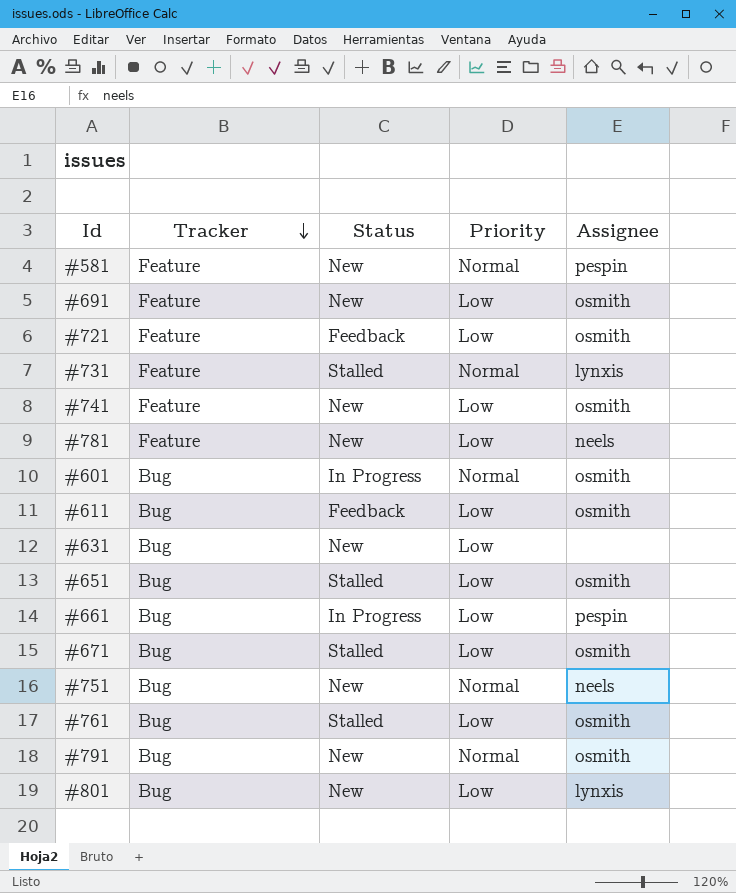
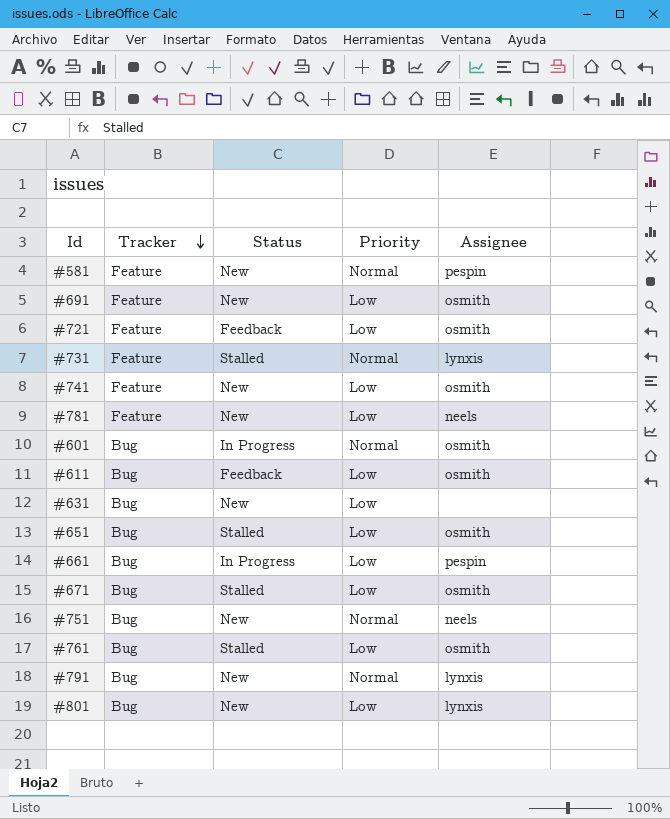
#791 | Assignee: osmith -> lynxis

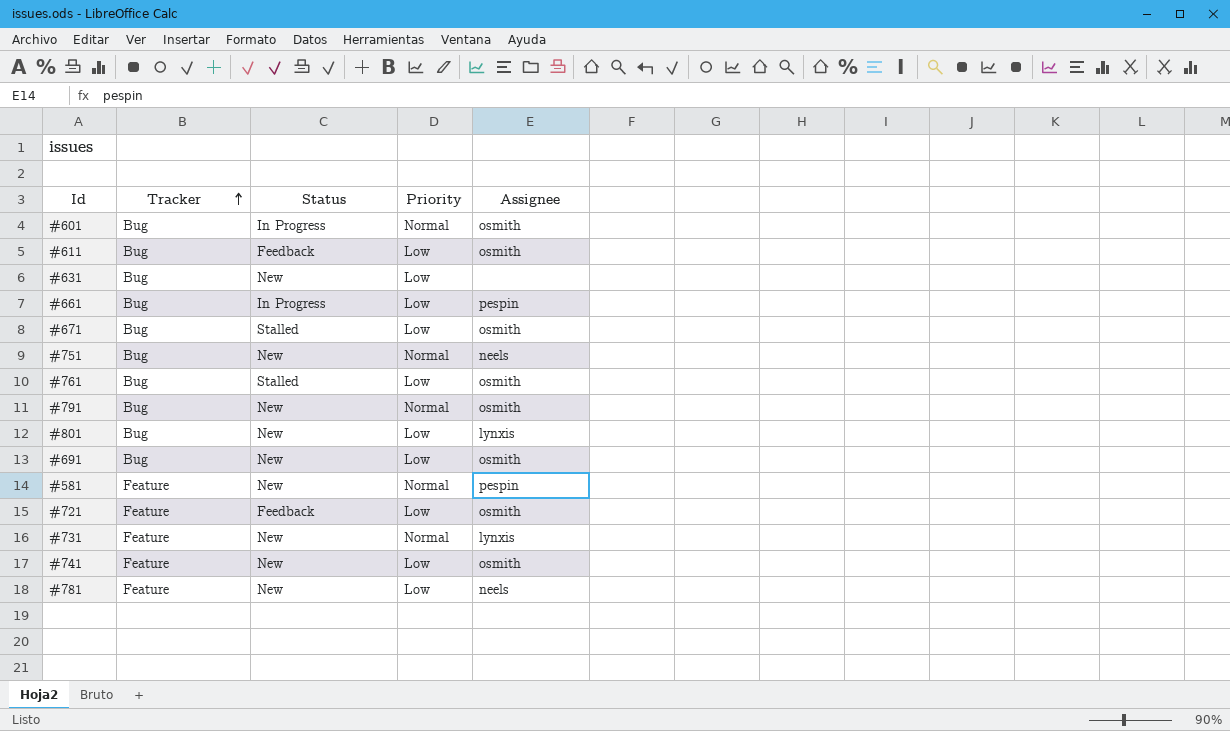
row order: Tracker descending -> Tracker ascending
row #651: Bug | Stalled | Low | osmith -> none
#791 | Assignee: lynxis -> osmith
#691 | Tracker: Feature -> Bug
#731 | Status: Stalled -> New

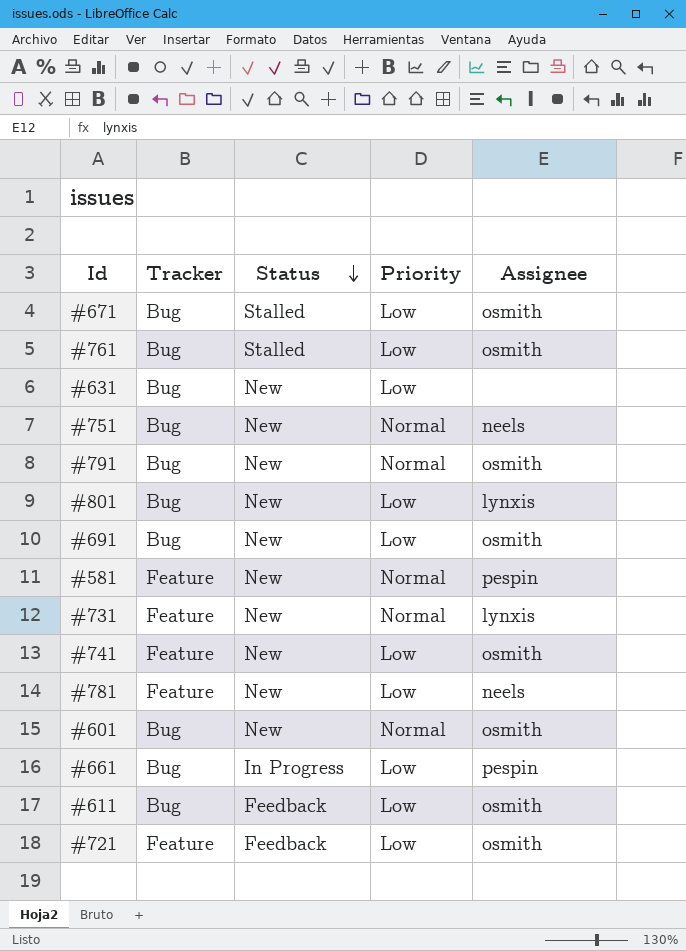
row order: Tracker ascending -> Status descending
#601 | Status: In Progress -> New

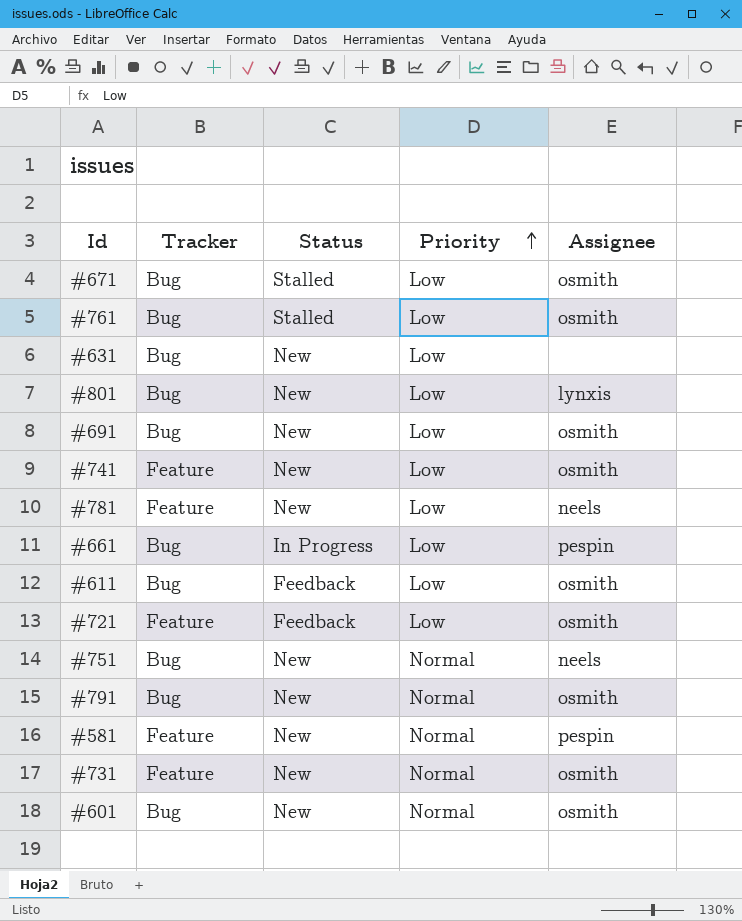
row order: Status descending -> Priority ascending
#731 | Assignee: lynxis -> osmith

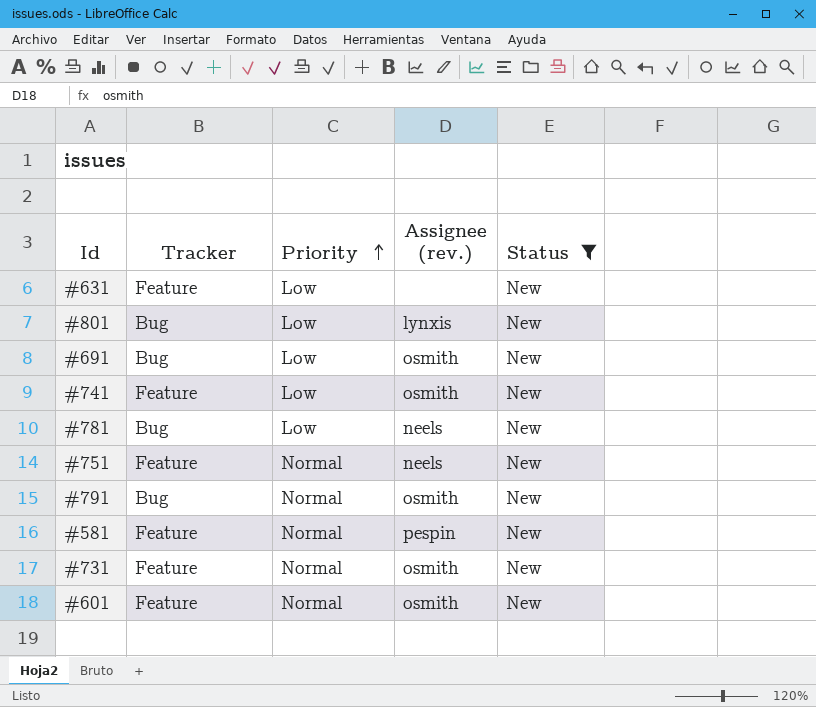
filter: none -> Status = New
column name: Assignee -> Assignee (rev.)
column Status | position: 3 -> 5
#631 | Tracker: Bug -> Feature
#781 | Tracker: Feature -> Bug
#751 | Tracker: Bug -> Feature
#601 | Tracker: Bug -> Feature

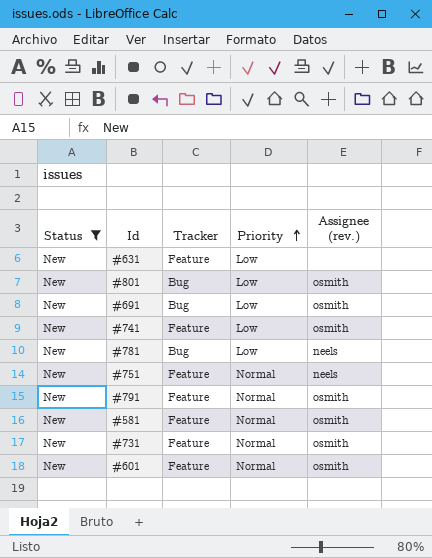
column Status | position: 5 -> 1
#801 | Assignee (rev.): lynxis -> osmith
#791 | Tracker: Bug -> Feature
#581 | Assignee (rev.): pespin -> osmith

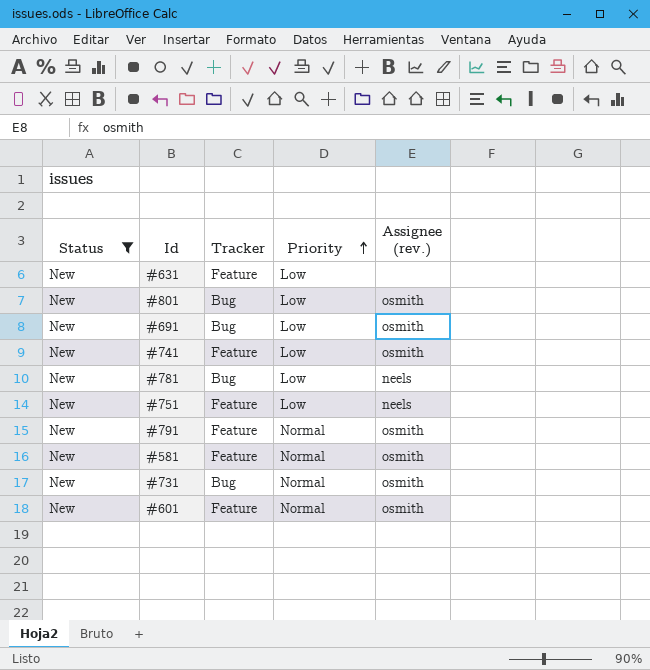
#751 | Priority: Normal -> Low
#731 | Tracker: Feature -> Bug

